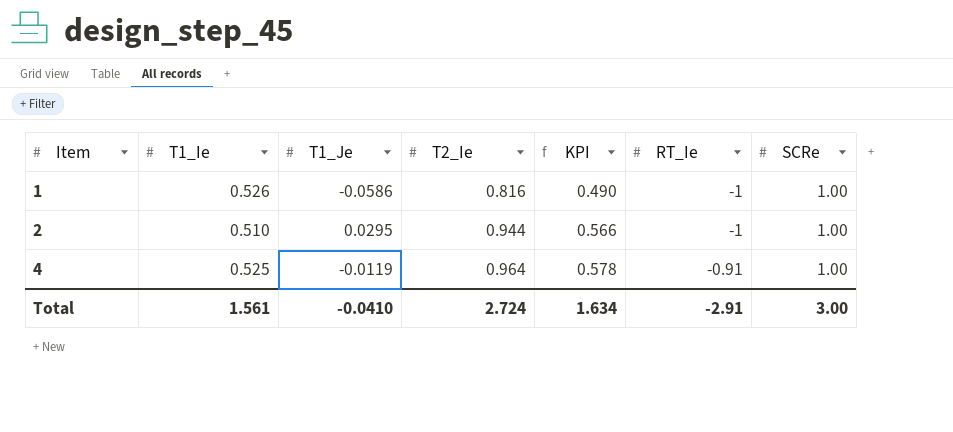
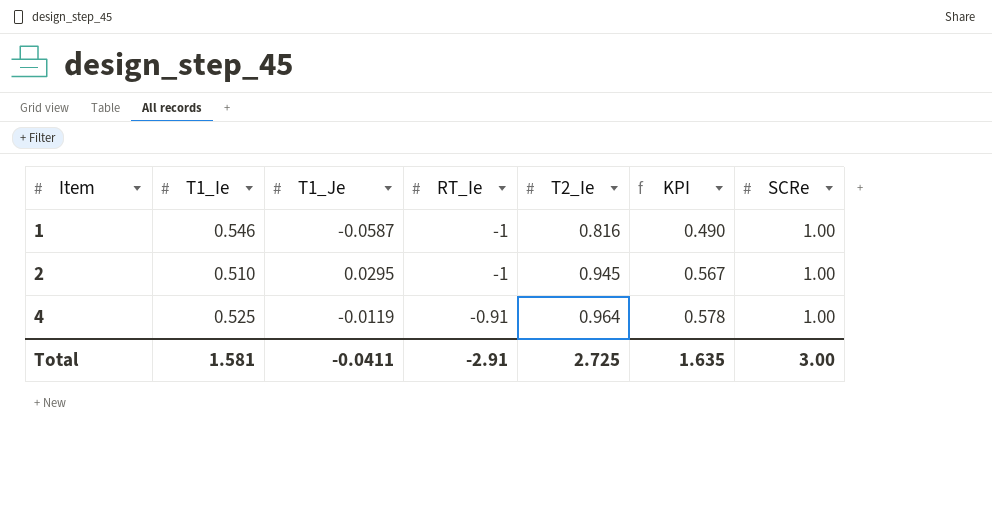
column RT_Ie | position: 6 -> 4
1 | T1_Ie: 0.526 -> 0.546
1 | T1_Je: -0.0586 -> -0.0587
2 | T2_Ie: 0.944 -> 0.945
2 | KPI: 0.566 -> 0.567
Total | T1_Ie: 1.561 -> 1.581
Total | T1_Je: -0.0410 -> -0.0411
Total | T2_Ie: 2.724 -> 2.725
Total | KPI: 1.634 -> 1.635

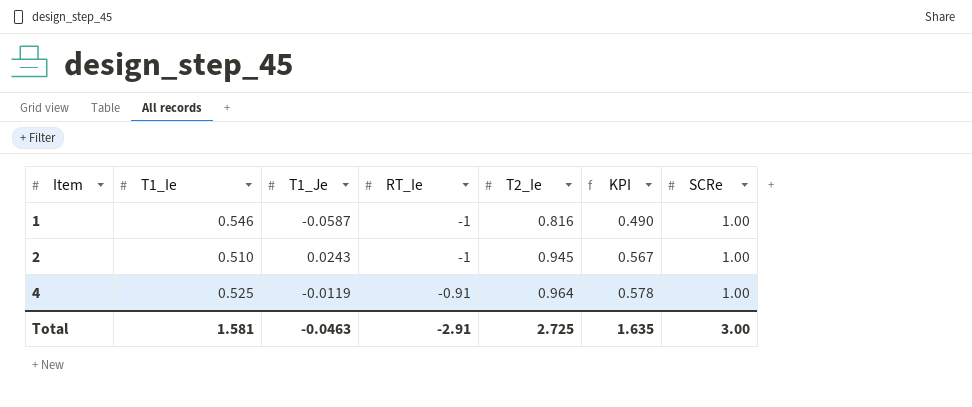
2 | T1_Je: 0.0295 -> 0.0243
Total | T1_Je: -0.0411 -> -0.0463

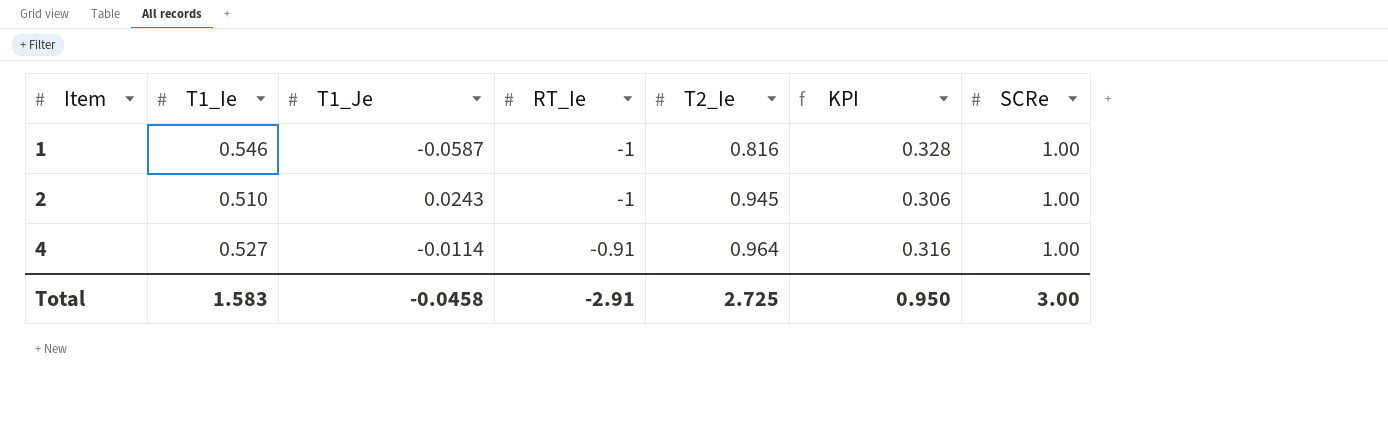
column KPI | formula: [T2_Ie] * 0.6 -> [T1_Ie] * 0.6
4 | T1_Ie: 0.525 -> 0.527
4 | T1_Je: -0.0119 -> -0.0114
Total | T1_Ie: 1.581 -> 1.583
Total | T1_Je: -0.0463 -> -0.0458
Total | KPI: 1.635 -> 0.950

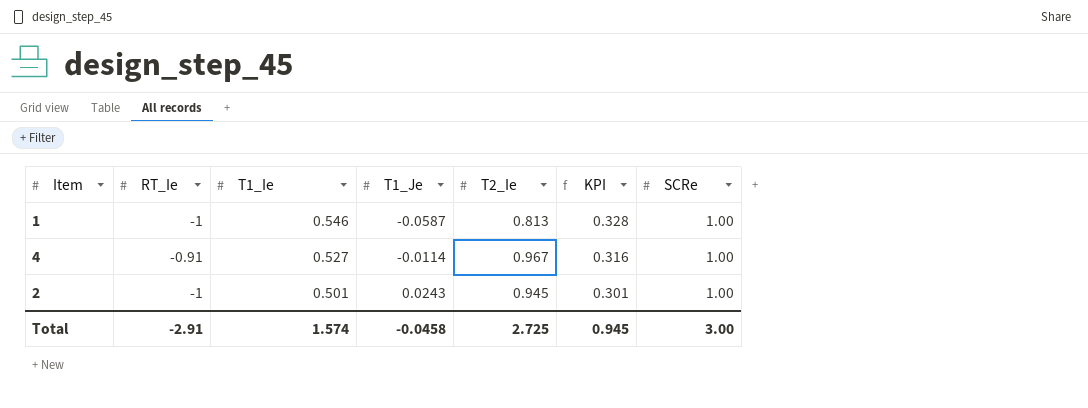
row order: Item ascending -> T1_Ie descending
column RT_Ie | position: 4 -> 2
1 | T2_Ie: 0.816 -> 0.813
4 | T2_Ie: 0.964 -> 0.967
2 | T1_Ie: 0.510 -> 0.501
2 | KPI: 0.306 -> 0.301
Total | T1_Ie: 1.583 -> 1.574
Total | KPI: 0.950 -> 0.945

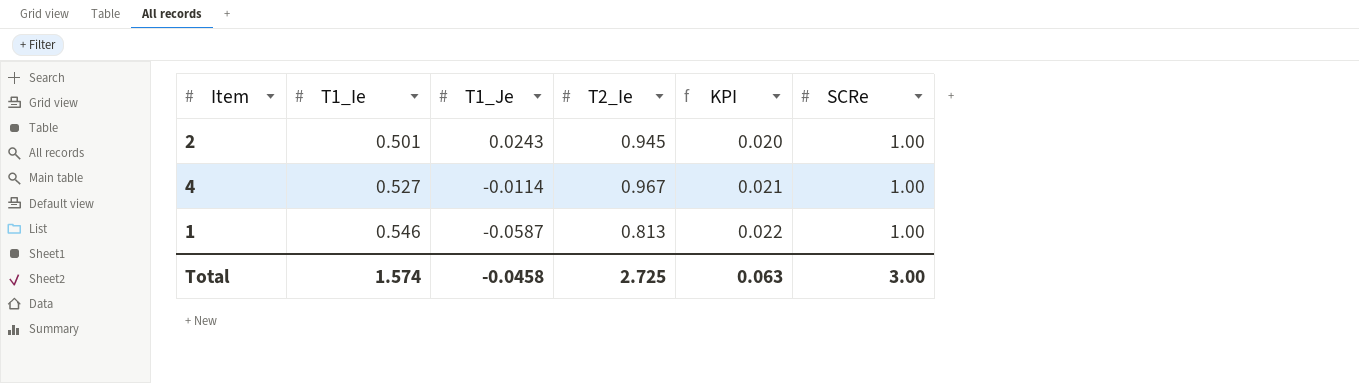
row order: T1_Ie descending -> T1_Ie ascending
column RT_Ie | position: 2 -> none
column KPI | formula: [T1_Ie] * 0.6 -> [T1_Ie] * 0.04
Total | KPI: 0.945 -> 0.063

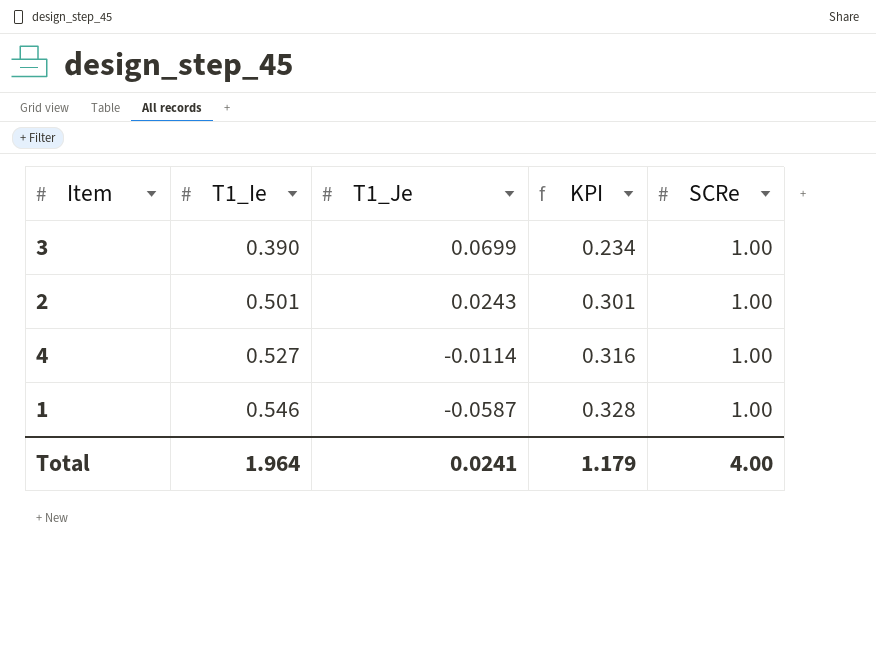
column T2_Ie | position: 4 -> none
column KPI | formula: [T1_Ie] * 0.04 -> [T1_Ie] * 0.6
row 3: none -> 0.390 | 0.0699 | 0.234 | 1.00
Total | T1_Ie: 1.574 -> 1.964
Total | T1_Je: -0.0458 -> 0.0241
Total | KPI: 0.063 -> 1.179
Total | SCRe: 3.00 -> 4.00

